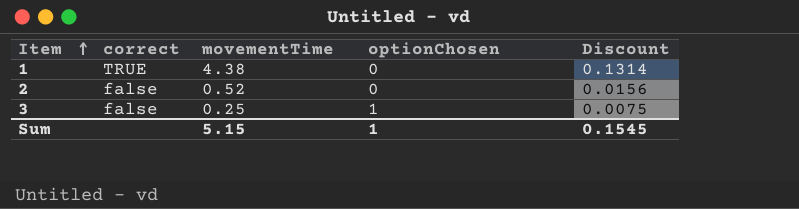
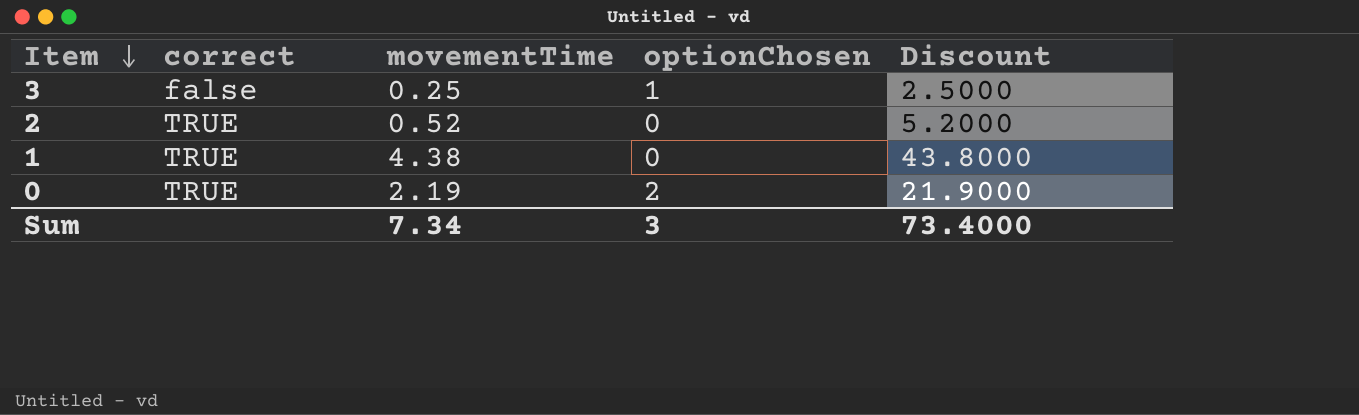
row order: Item ascending -> Item descending
column Discount | formula: [movementTime] * 0.03 -> [movementTime] * 10
2 | correct: false -> TRUE
row 0: none -> TRUE | 2.19 | 2 | 21.9000
Sum | movementTime: 5.15 -> 7.34
Sum | optionChosen: 1 -> 3
Sum | Discount: 0.1545 -> 73.4000

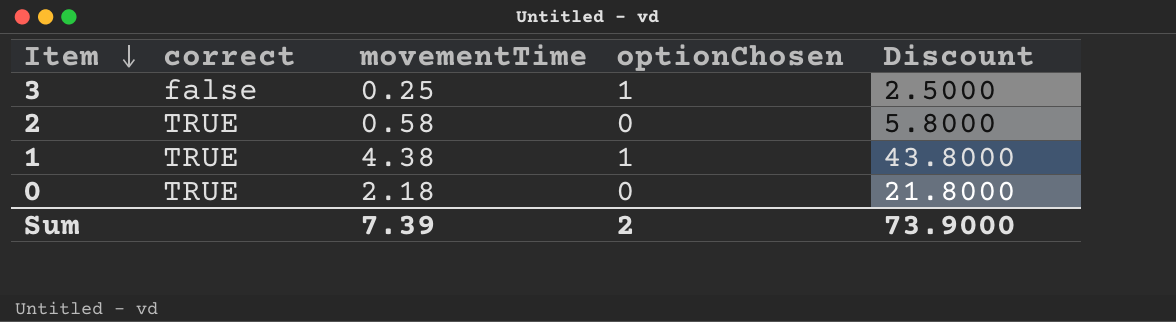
2 | movementTime: 0.52 -> 0.58
2 | Discount: 5.2000 -> 5.8000
1 | optionChosen: 0 -> 1
0 | movementTime: 2.19 -> 2.18
0 | optionChosen: 2 -> 0
0 | Discount: 21.9000 -> 21.8000
Sum | movementTime: 7.34 -> 7.39
Sum | optionChosen: 3 -> 2
Sum | Discount: 73.4000 -> 73.9000

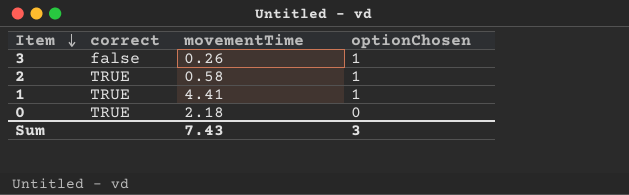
column Discount | formula: [movementTime] * 10 -> none
3 | movementTime: 0.25 -> 0.26
2 | optionChosen: 0 -> 1
1 | movementTime: 4.38 -> 4.41
Sum | movementTime: 7.39 -> 7.43
Sum | optionChosen: 2 -> 3

